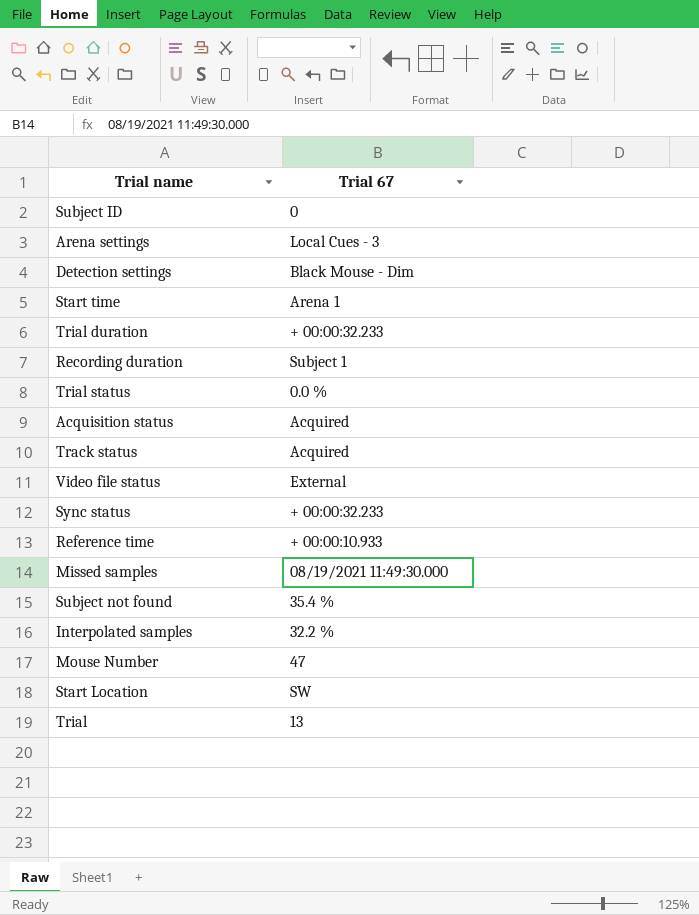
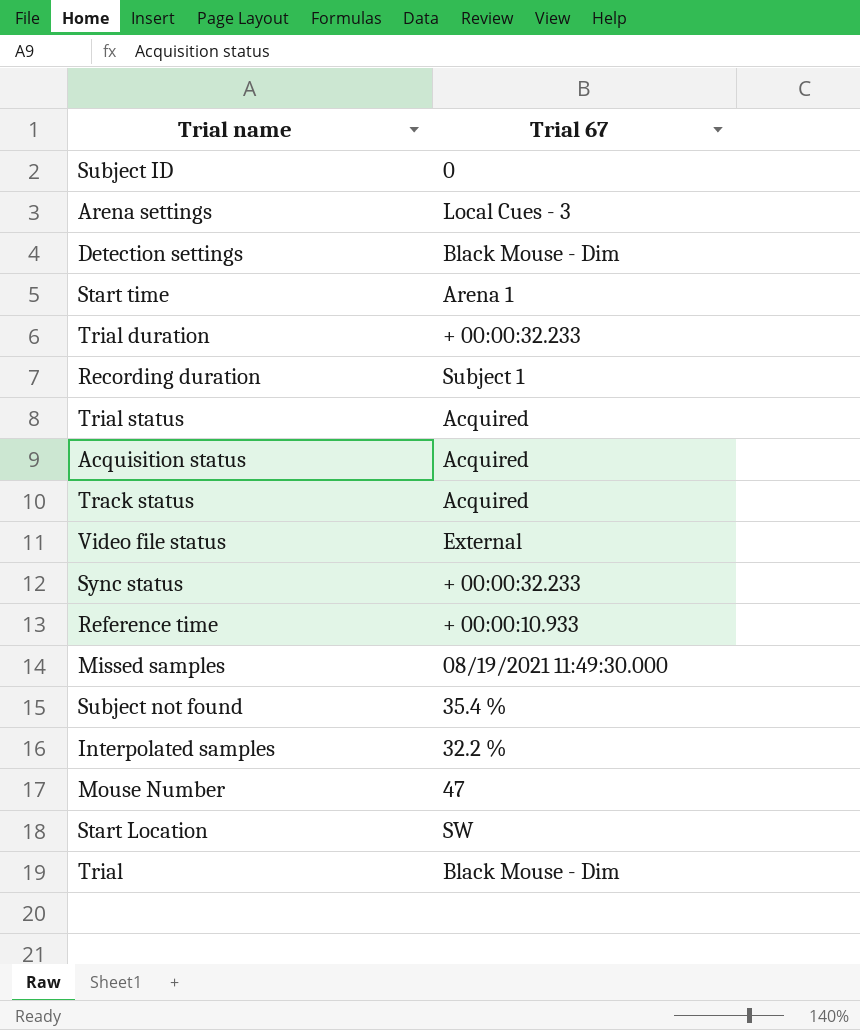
Trial status | Trial 67: 0.0 % -> Acquired
Trial | Trial 67: 13 -> Black Mouse - Dim

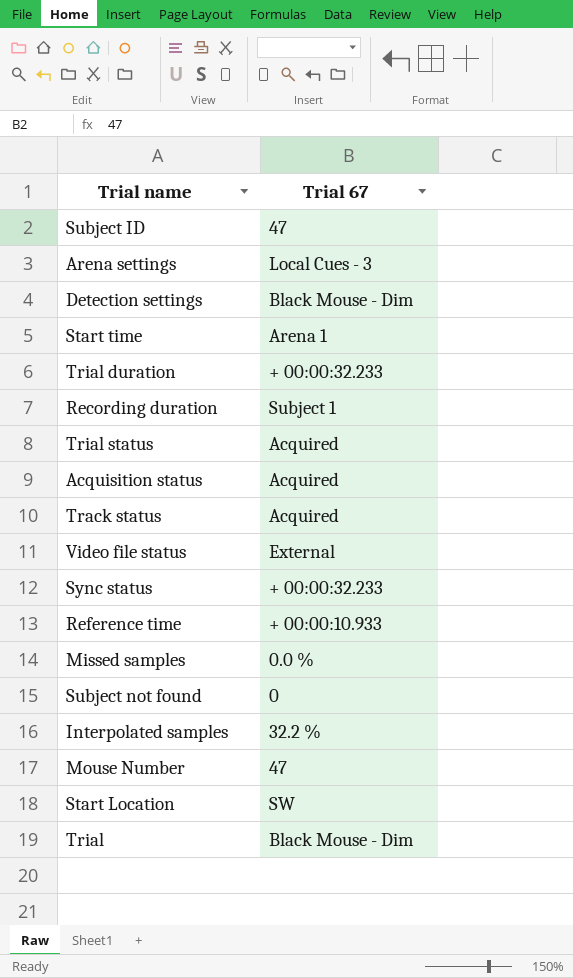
Subject ID | Trial 67: 0 -> 47
Missed samples | Trial 67: 08/19/2021 11:49:30.000 -> 0.0 %
Subject not found | Trial 67: 35.4 % -> 0

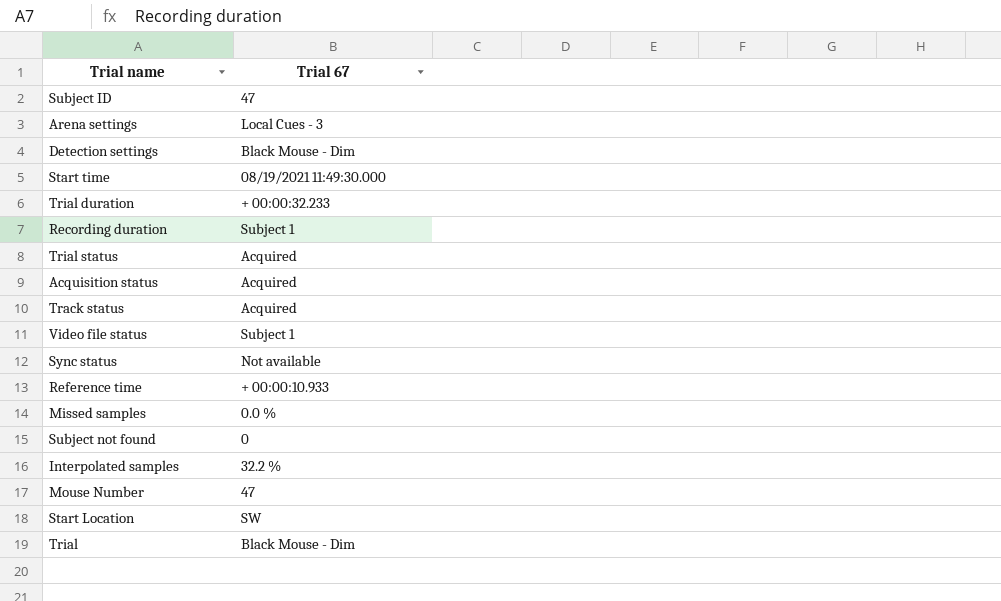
Start time | Trial 67: Arena 1 -> 08/19/2021 11:49:30.000
Video file status | Trial 67: External -> Subject 1
Sync status | Trial 67: + 00:00:32.233 -> Not available

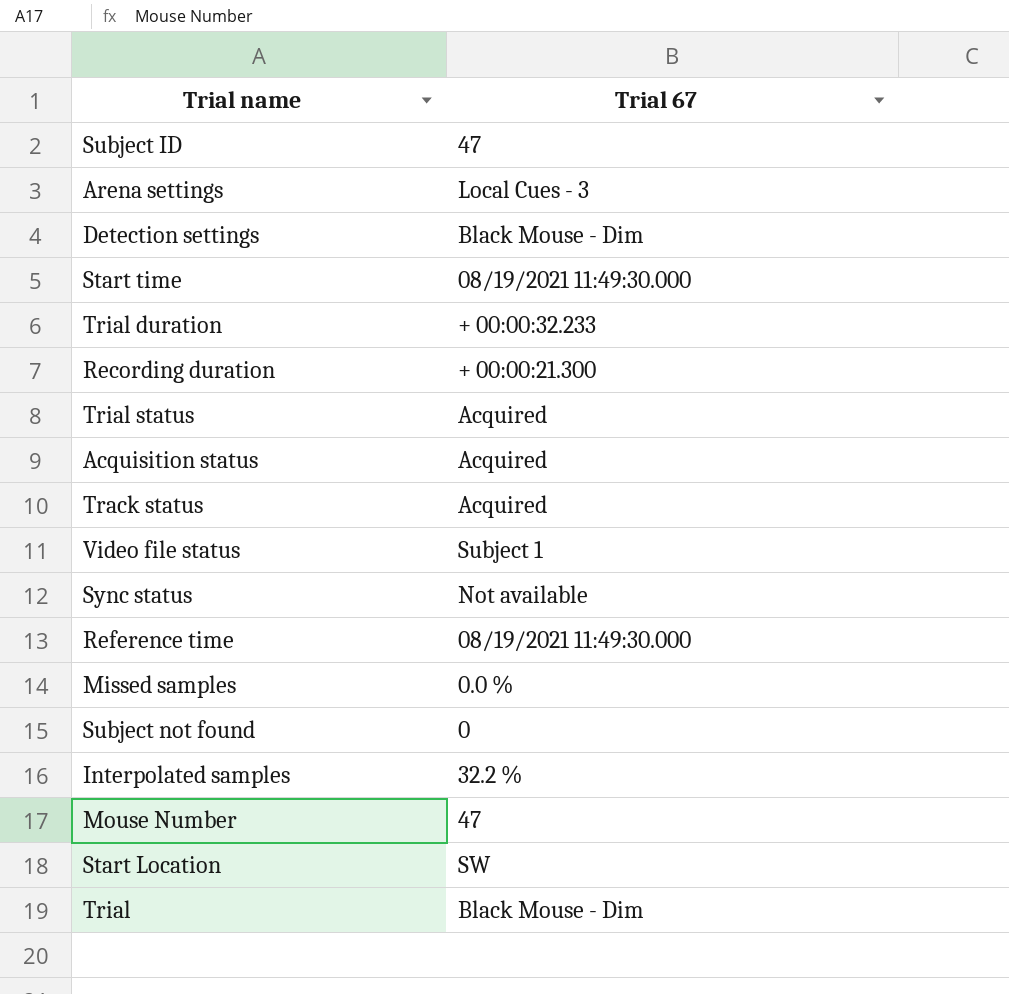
Recording duration | Trial 67: Subject 1 -> + 00:00:21.300
Reference time | Trial 67: + 00:00:10.933 -> 08/19/2021 11:49:30.000

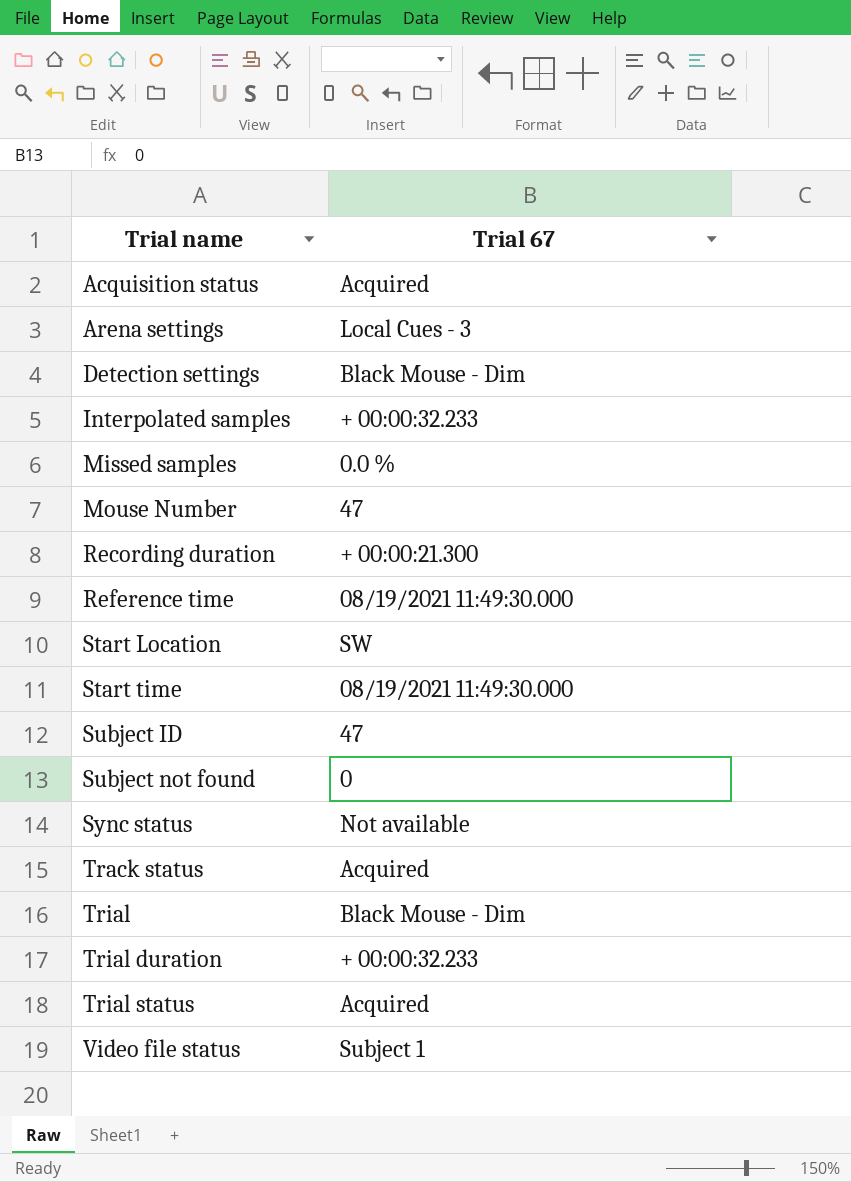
row order: none -> Trial name ascending
Interpolated samples | Trial 67: 32.2 % -> + 00:00:32.233

